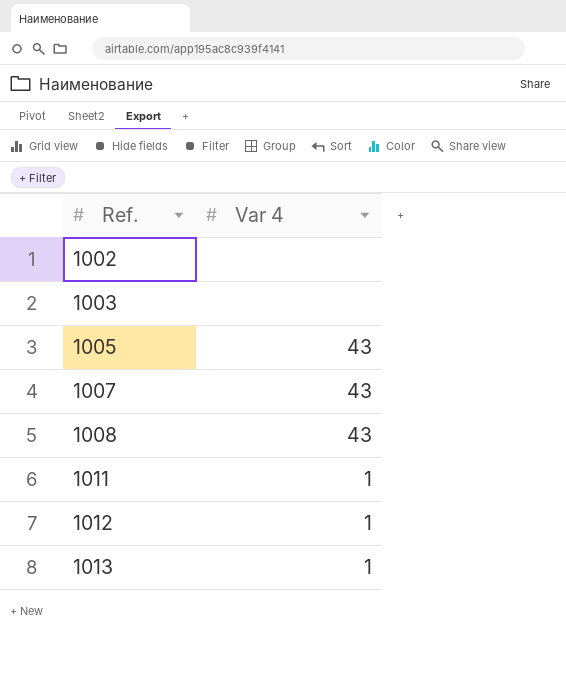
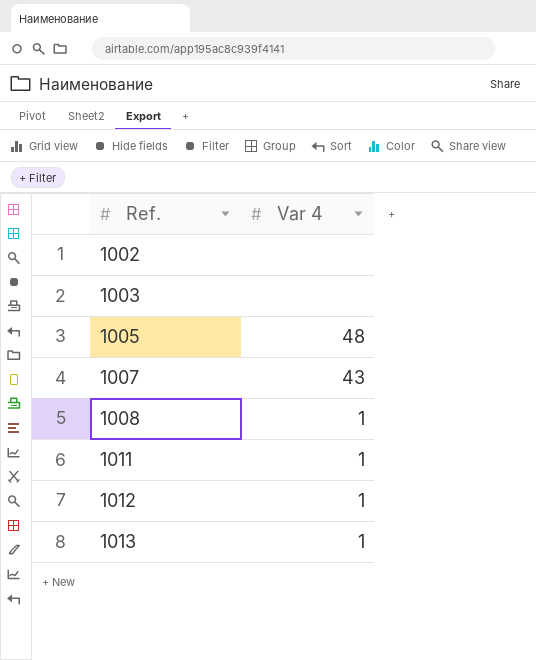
1005 | Var 4: 43 -> 48
1008 | Var 4: 43 -> 1

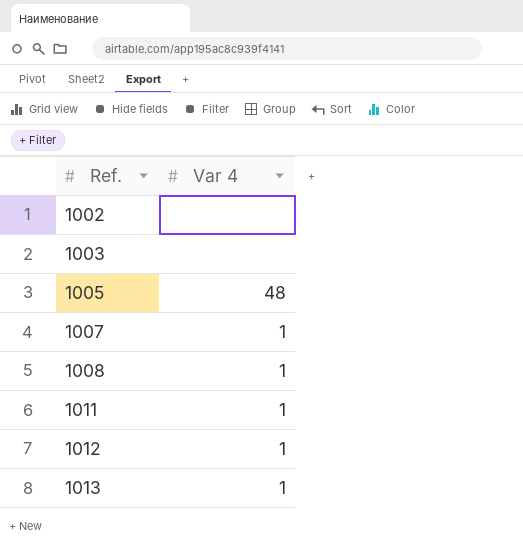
1007 | Var 4: 43 -> 1

